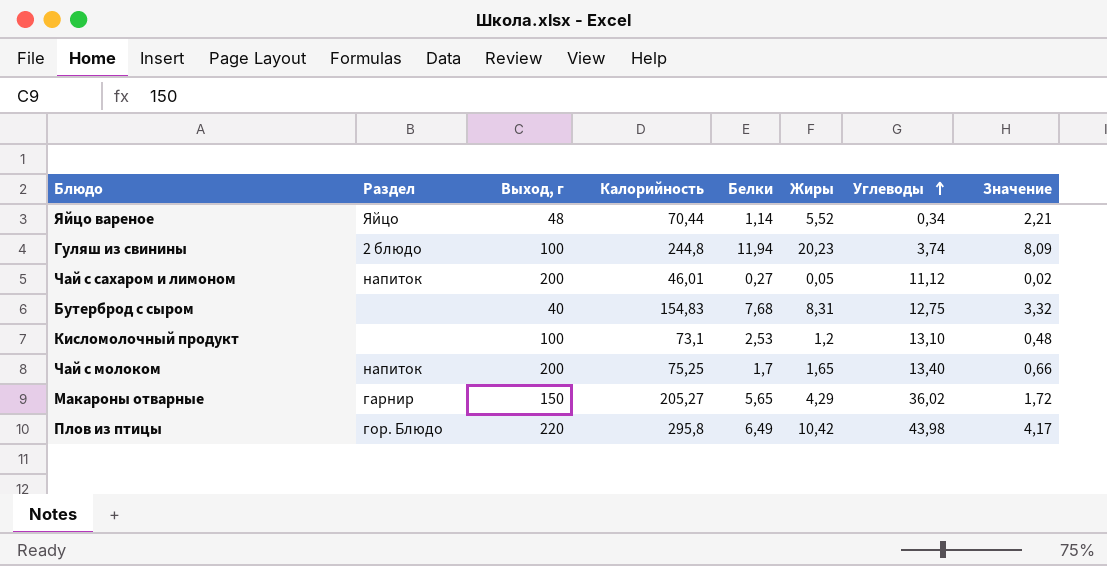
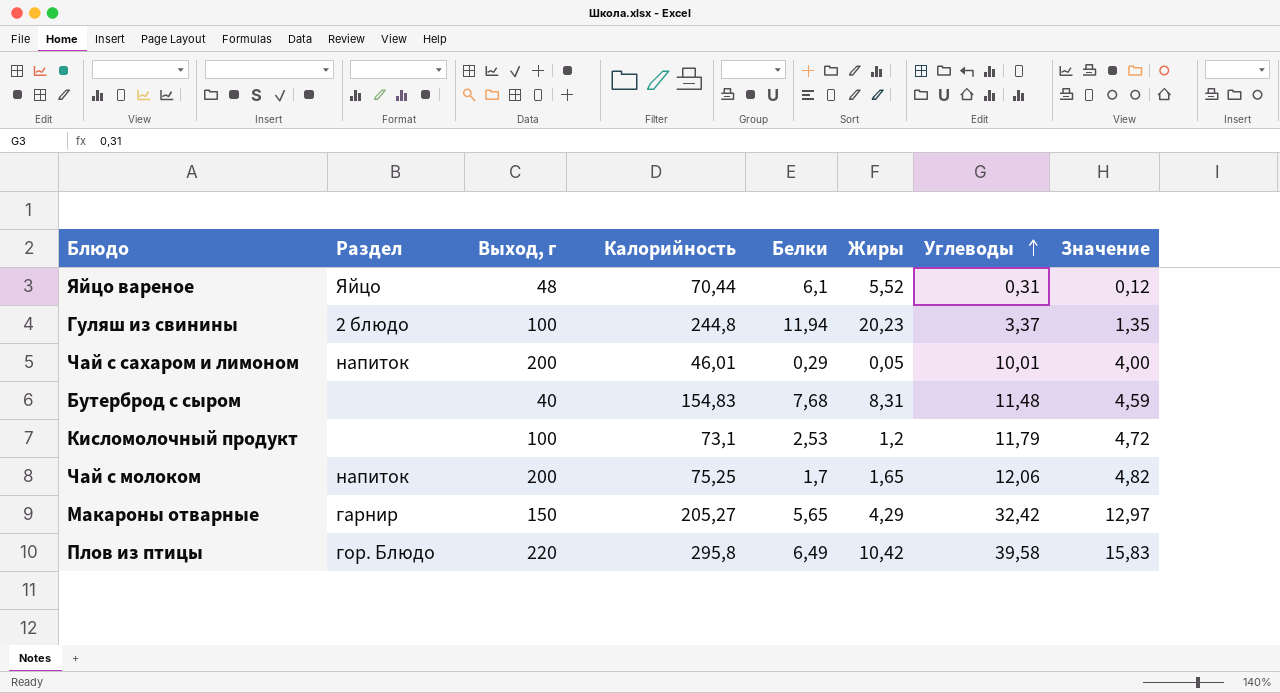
column Значение | formula: [Жиры] * 0,4 -> [Углеводы] * 0,4
Яйцо вареное | Белки: 1,14 -> 6,1
Яйцо вареное | Углеводы: 0,34 -> 0,31
Гуляш из свинины | Углеводы: 3,74 -> 3,37
Чай с сахаром и лимоном | Белки: 0,27 -> 0,29
Чай с сахаром и лимоном | Углеводы: 11,12 -> 10,01
Бутерброд с сыром | Углеводы: 12,75 -> 11,48
Кисломолочный продукт | Углеводы: 13,10 -> 11,79
Чай с молоком | Углеводы: 13,40 -> 12,06
Макароны отварные | Углеводы: 36,02 -> 32,42
Плов из птицы | Углеводы: 43,98 -> 39,58

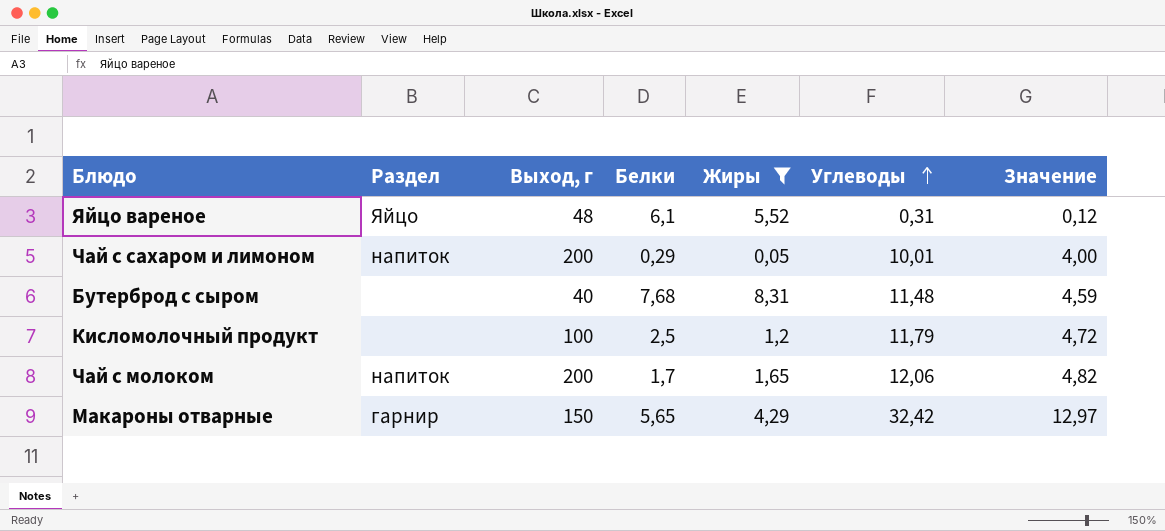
filter: none -> Жиры <= 8,31
column Калорийность | position: 4 -> none
Кисломолочный продукт | Белки: 2,53 -> 2,5

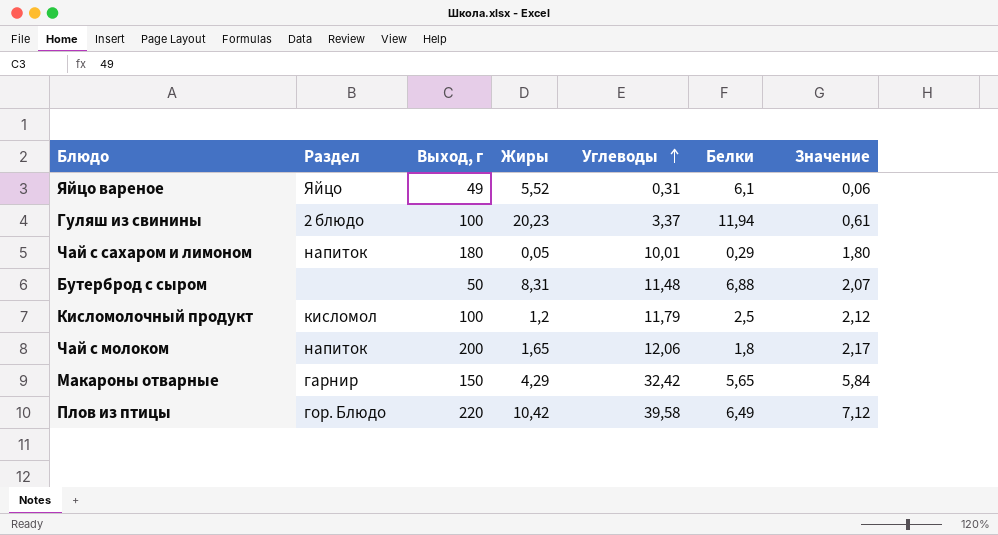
filter: Жиры <= 8,31 -> none
column Белки | position: 4 -> 6
column Значение | formula: [Углеводы] * 0,4 -> [Углеводы] * 0,18
Яйцо вареное | Выход, г: 48 -> 49
Чай с сахаром и лимоном | Выход, г: 200 -> 180
Бутерброд с сыром | Выход, г: 40 -> 50
Бутерброд с сыром | Белки: 7,68 -> 6,88
Кисломолочный продукт | Раздел: none -> кисломол
Чай с молоком | Белки: 1,7 -> 1,8

